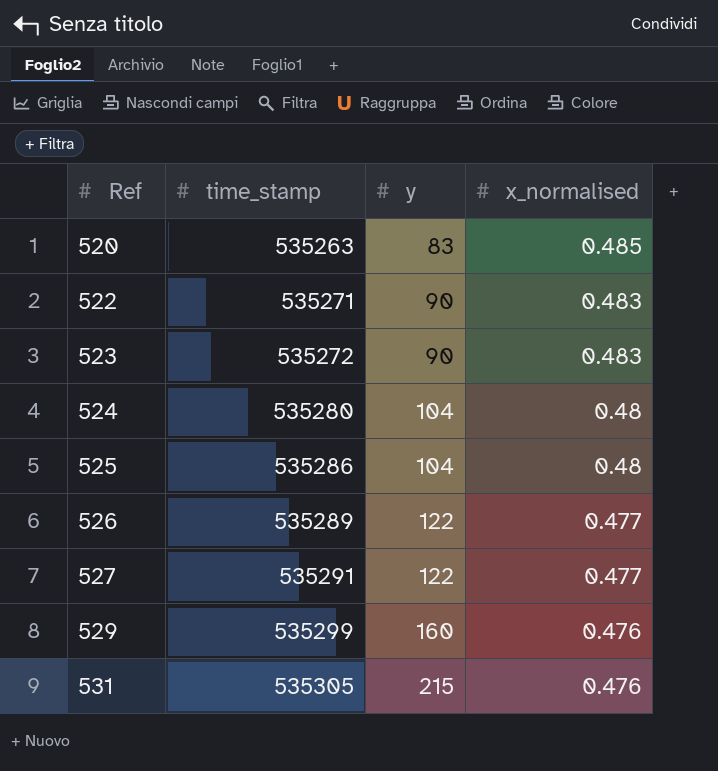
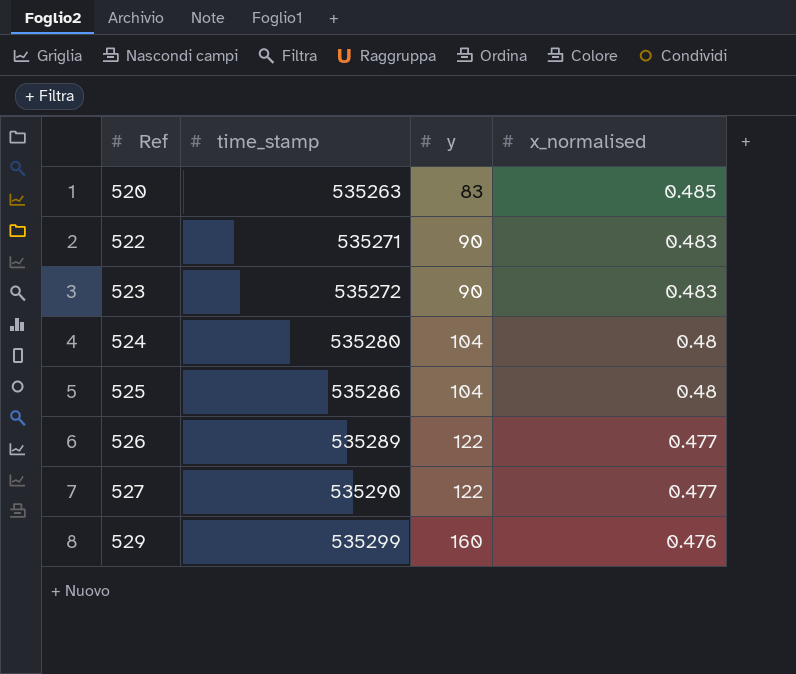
row 531: 535305 | 215 | 0.476 -> none
527 | time_stamp: 535291 -> 535290

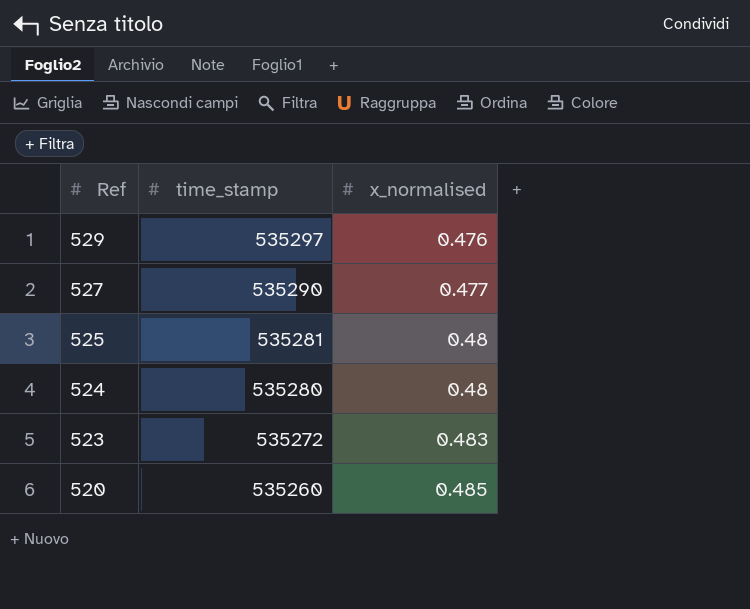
row order: Ref ascending -> Ref descending
column y | position: 3 -> none
row 522: 535271 | 90 | 0.483 -> none
row 526: 535289 | 122 | 0.477 -> none
529 | time_stamp: 535299 -> 535297
525 | time_stamp: 535286 -> 535281
520 | time_stamp: 535263 -> 535260

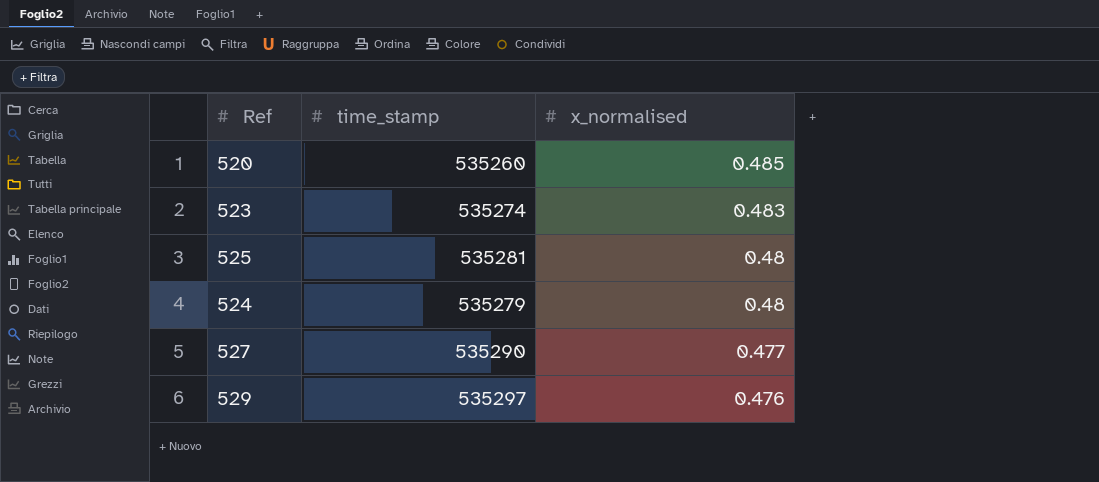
row order: Ref descending -> x_normalised descending
523 | time_stamp: 535272 -> 535274
524 | time_stamp: 535280 -> 535279

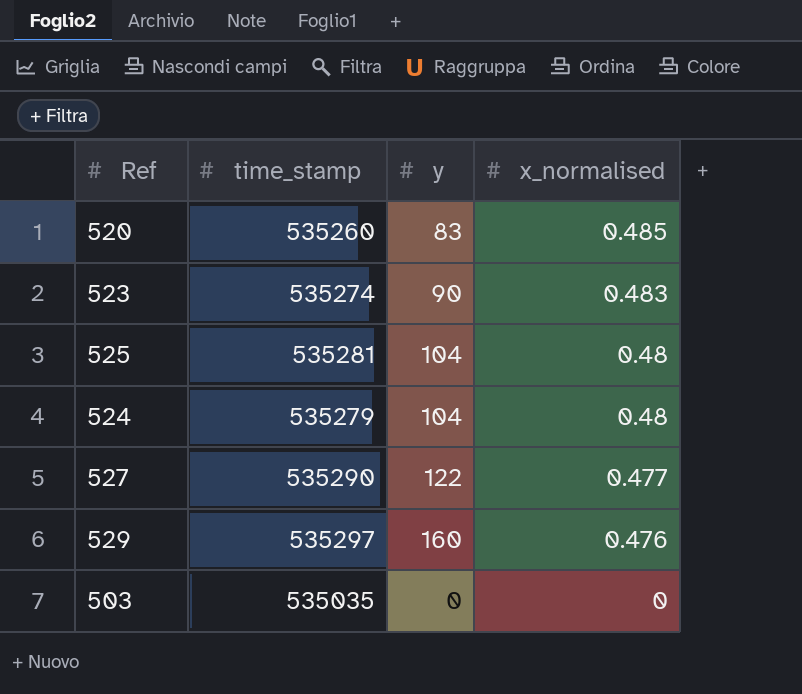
column y | position: none -> 3
row 503: none -> 535035 | 0 | 0

